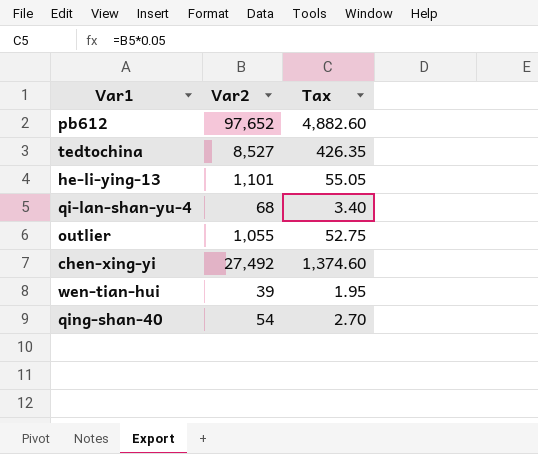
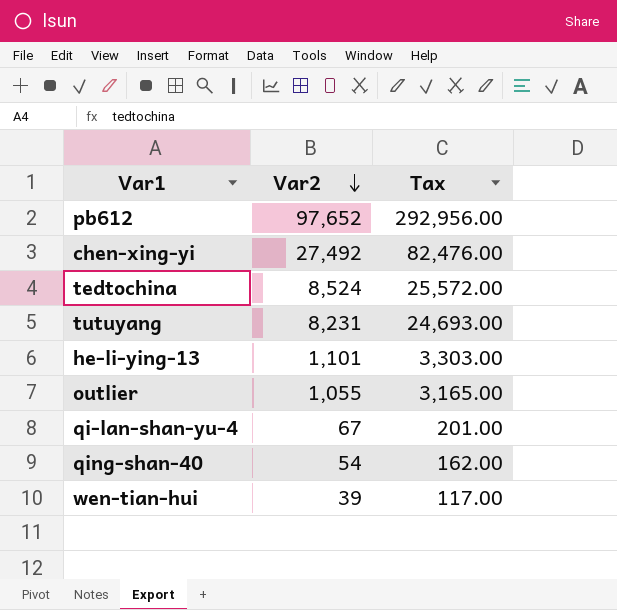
row order: none -> Var2 descending
column Tax | formula: [Var2] * 0.05 -> [Var2] * 3
tedtochina | Var2: 8,527 -> 8,524
row tutuyang: none -> 8,231 | 24,693.00
qi-lan-shan-yu-4 | Var2: 68 -> 67

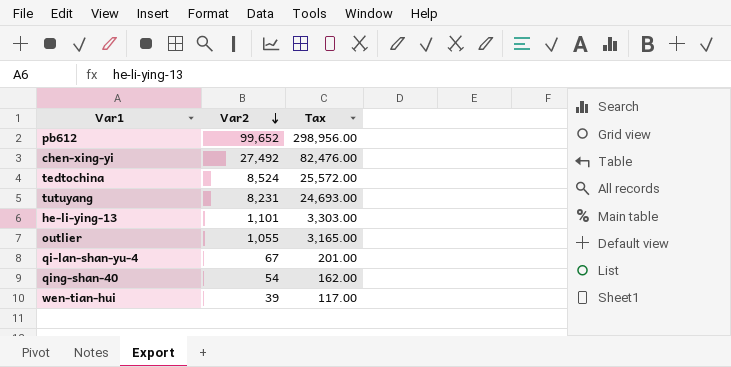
pb612 | Var2: 97,652 -> 99,652
pb612 | Tax: 292,956.00 -> 298,956.00

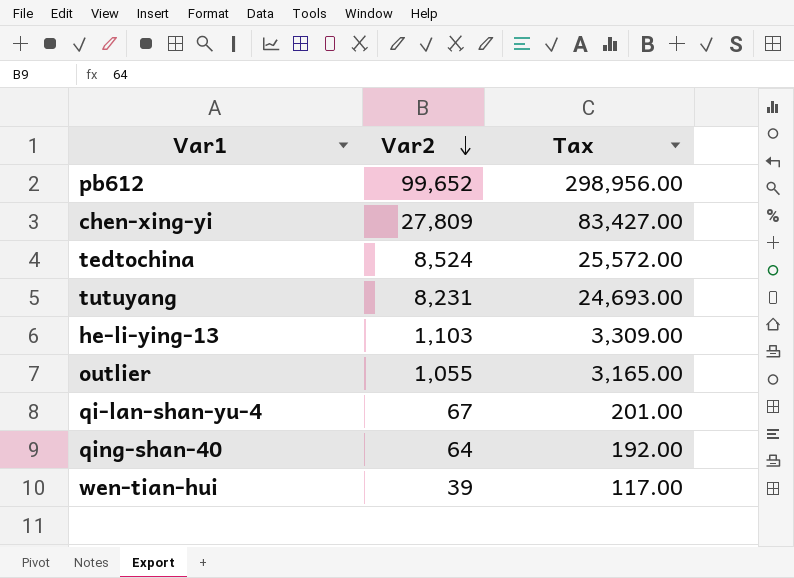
chen-xing-yi | Var2: 27,492 -> 27,809
chen-xing-yi | Tax: 82,476.00 -> 83,427.00
he-li-ying-13 | Var2: 1,101 -> 1,103
he-li-ying-13 | Tax: 3,303.00 -> 3,309.00
qing-shan-40 | Var2: 54 -> 64
qing-shan-40 | Tax: 162.00 -> 192.00

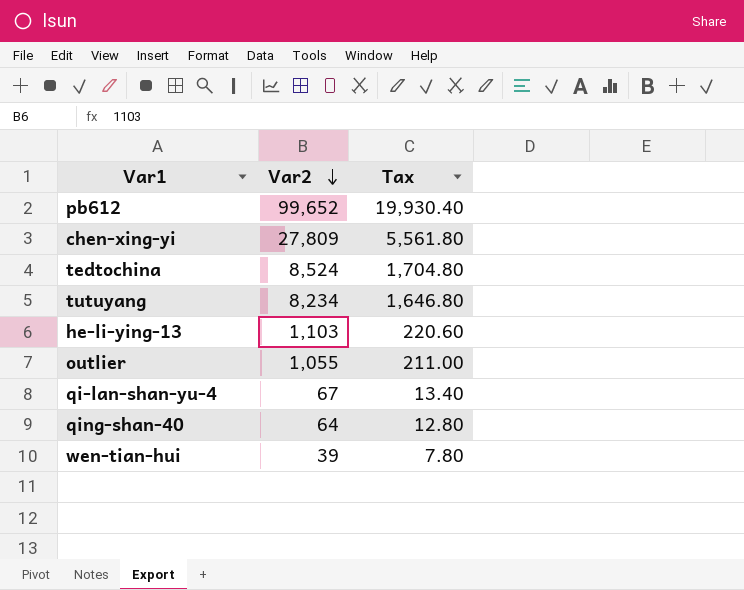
column Tax | formula: [Var2] * 3 -> [Var2] * 0.2
tutuyang | Var2: 8,231 -> 8,234

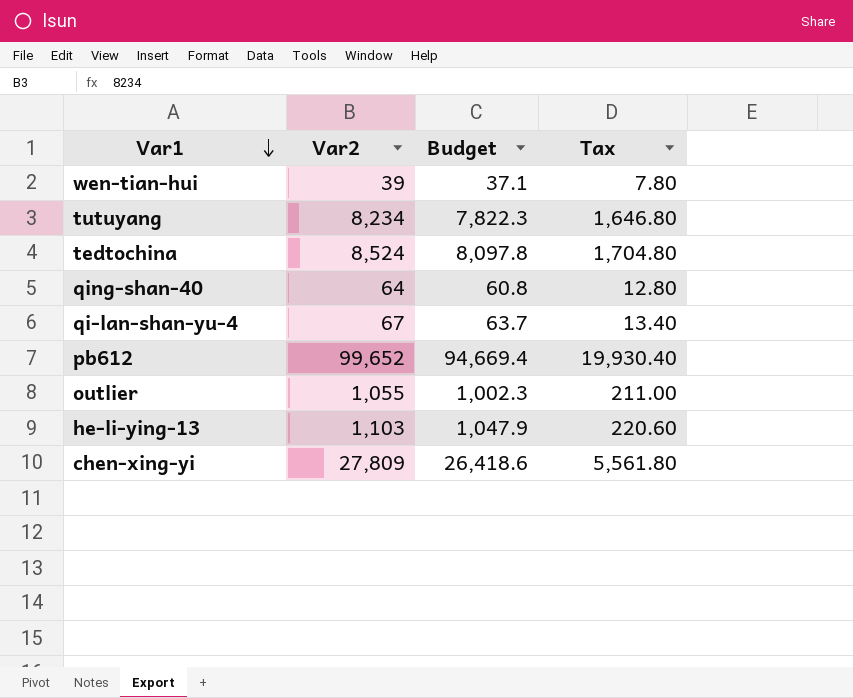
row order: Var2 descending -> Var1 descending
column Budget | formula: none -> [Var2] * 0.95

